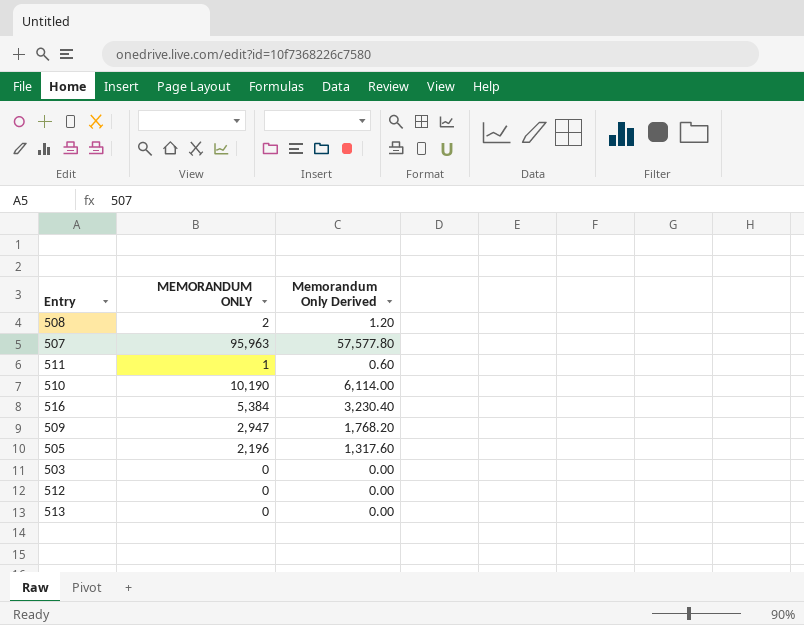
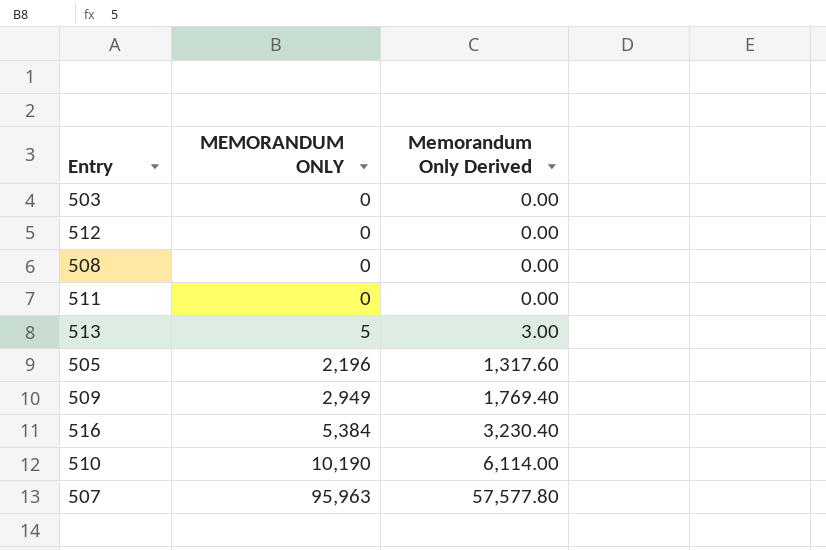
row order: none -> MEMORANDUM ONLY ascending
508 | MEMORANDUM ONLY: 2 -> 0
508 | Memorandum Only Derived: 1.20 -> 0.00
511 | MEMORANDUM ONLY: 1 -> 0
511 | Memorandum Only Derived: 0.60 -> 0.00
513 | MEMORANDUM ONLY: 0 -> 5
513 | Memorandum Only Derived: 0.00 -> 3.00
509 | MEMORANDUM ONLY: 2,947 -> 2,949
509 | Memorandum Only Derived: 1,768.20 -> 1,769.40

